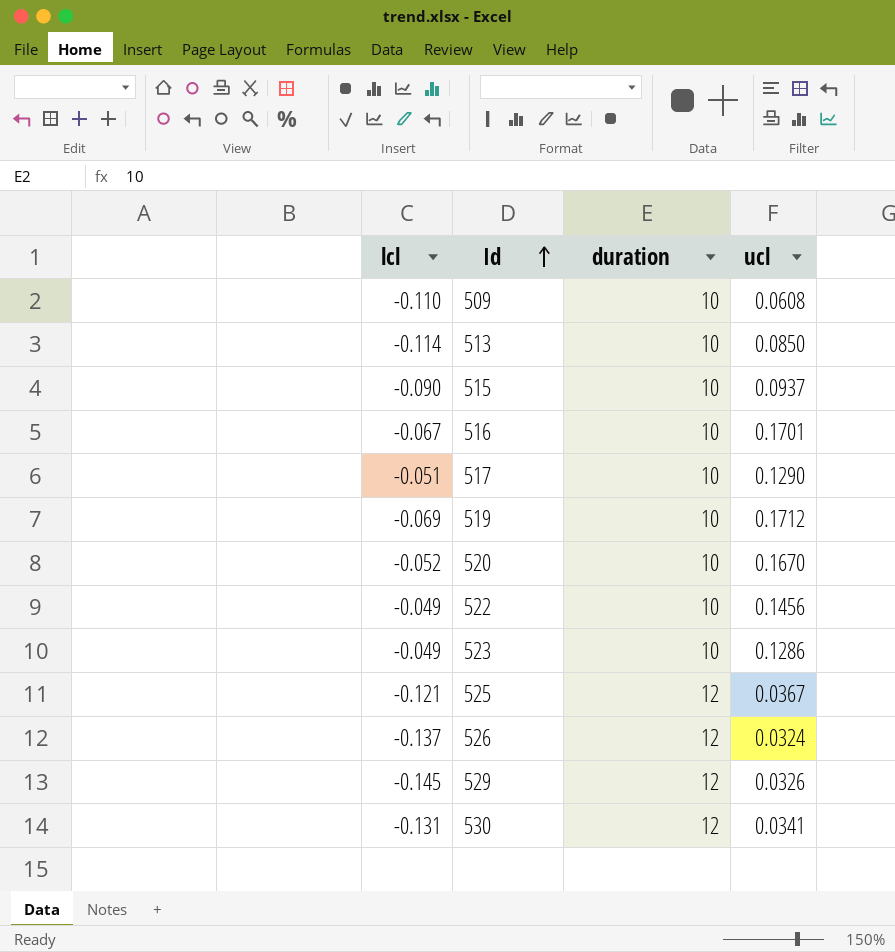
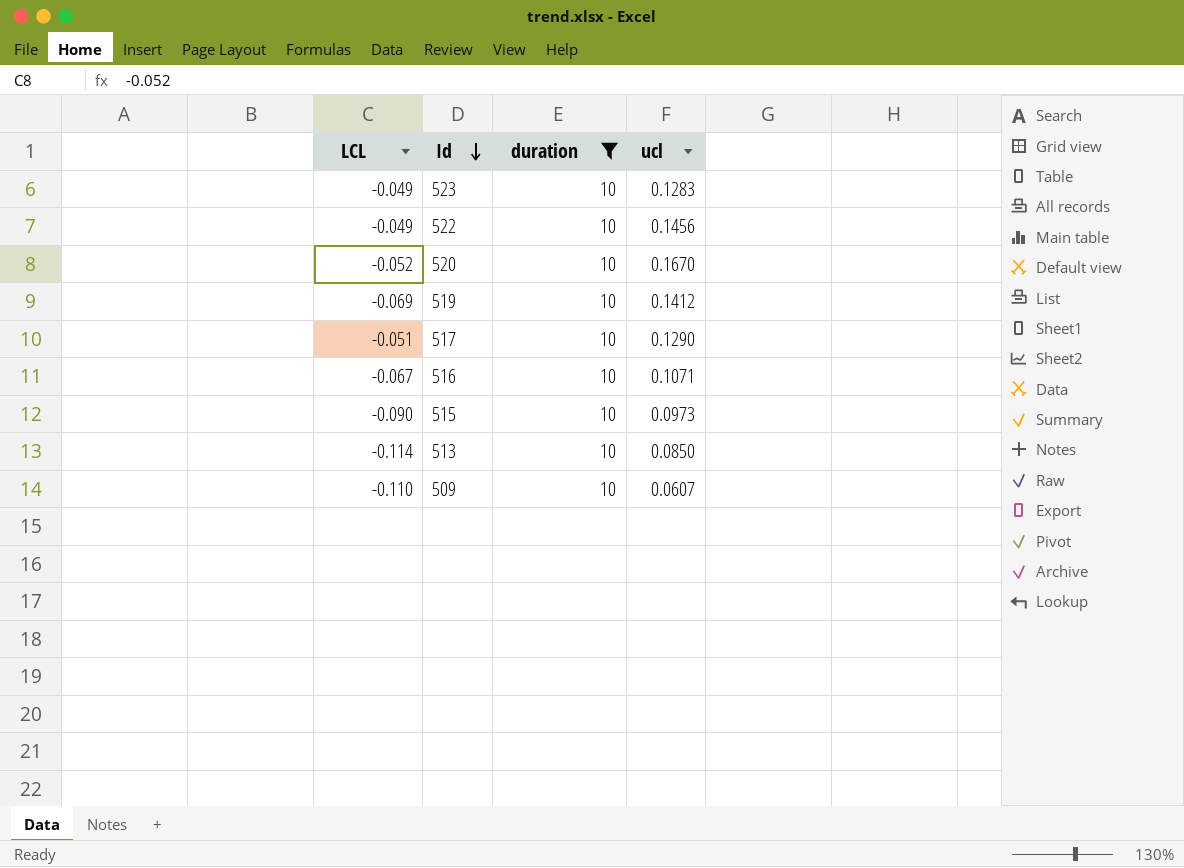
filter: none -> duration = 10
row order: Id ascending -> Id descending
column name: lcl -> LCL
523 | ucl: 0.1286 -> 0.1283
519 | ucl: 0.1712 -> 0.1412
516 | ucl: 0.1701 -> 0.1071
515 | ucl: 0.0937 -> 0.0973
509 | ucl: 0.0608 -> 0.0607

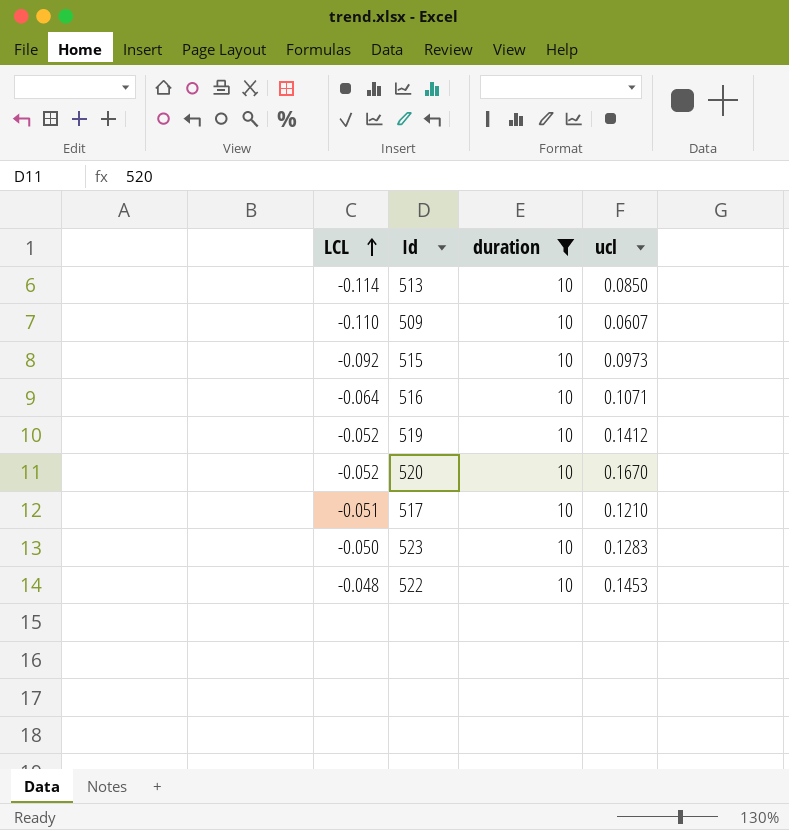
row order: Id descending -> LCL ascending
515 | LCL: -0.090 -> -0.092
516 | LCL: -0.067 -> -0.064
519 | LCL: -0.069 -> -0.052
517 | ucl: 0.1290 -> 0.1210
523 | LCL: -0.049 -> -0.050
522 | LCL: -0.049 -> -0.048
522 | ucl: 0.1456 -> 0.1453

